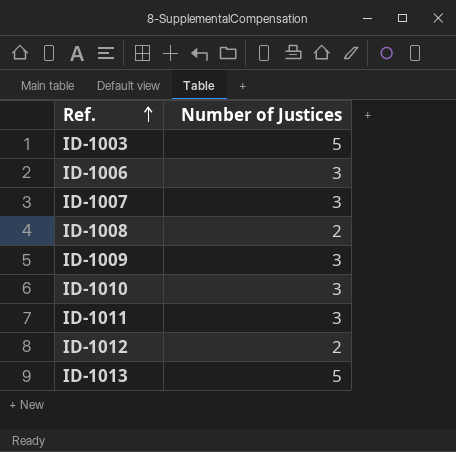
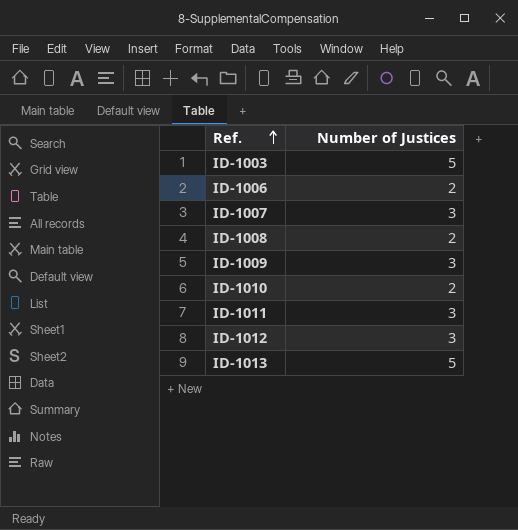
ID-1006 | Number of Justices: 3 -> 2
ID-1010 | Number of Justices: 3 -> 2
ID-1012 | Number of Justices: 2 -> 3

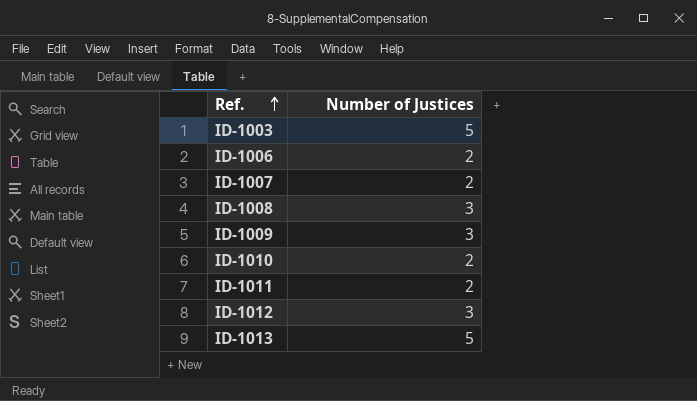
ID-1007 | Number of Justices: 3 -> 2
ID-1008 | Number of Justices: 2 -> 3
ID-1011 | Number of Justices: 3 -> 2

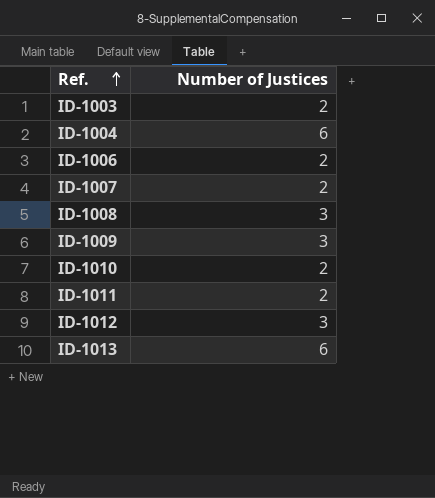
ID-1003 | Number of Justices: 5 -> 2
row ID-1004: none -> 6
ID-1013 | Number of Justices: 5 -> 6

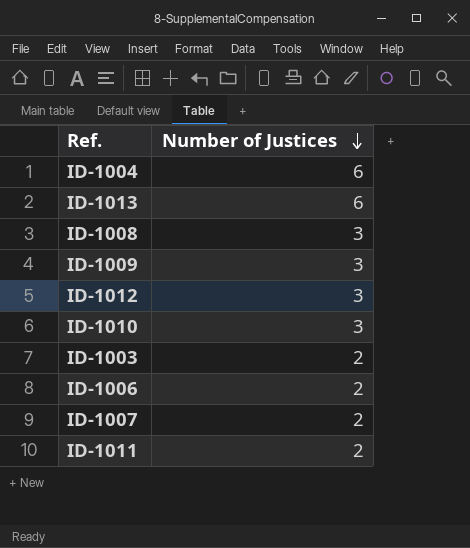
row order: Ref. ascending -> Number of Justices descending
ID-1010 | Number of Justices: 2 -> 3

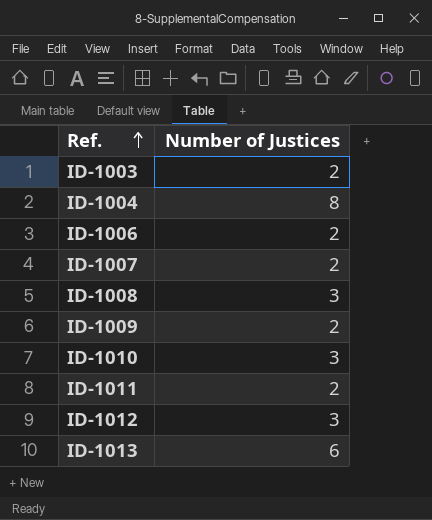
row order: Number of Justices descending -> Ref. ascending
ID-1004 | Number of Justices: 6 -> 8
ID-1009 | Number of Justices: 3 -> 2

